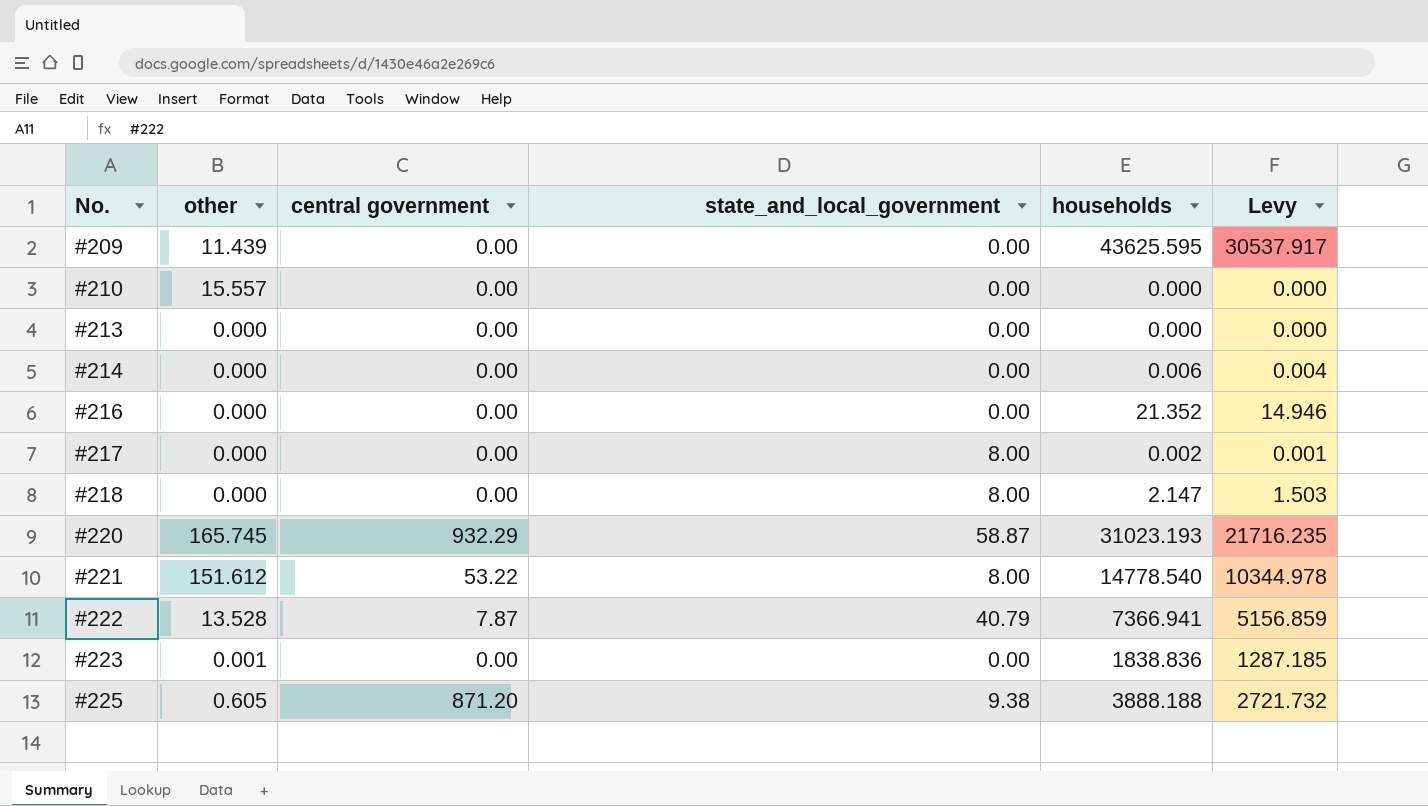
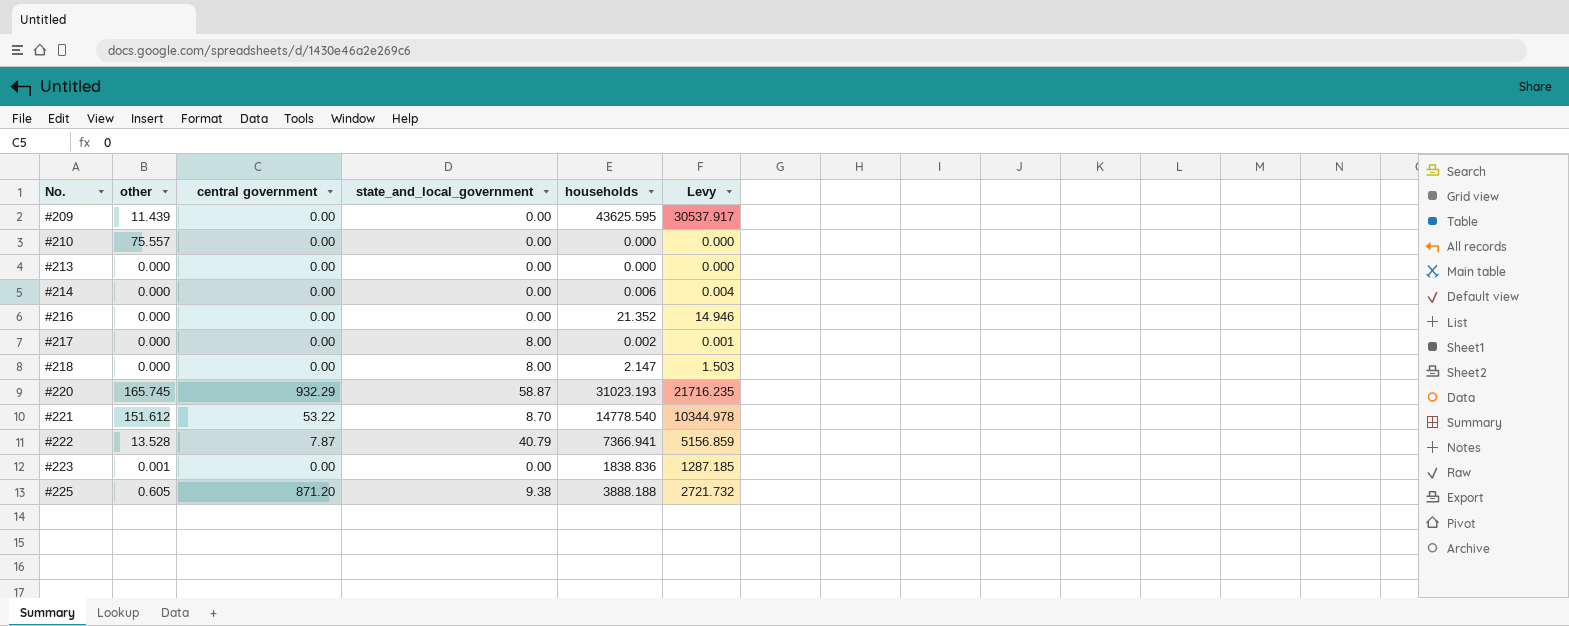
#210 | other: 15.557 -> 75.557
#221 | state_and_local_government: 8.00 -> 8.70

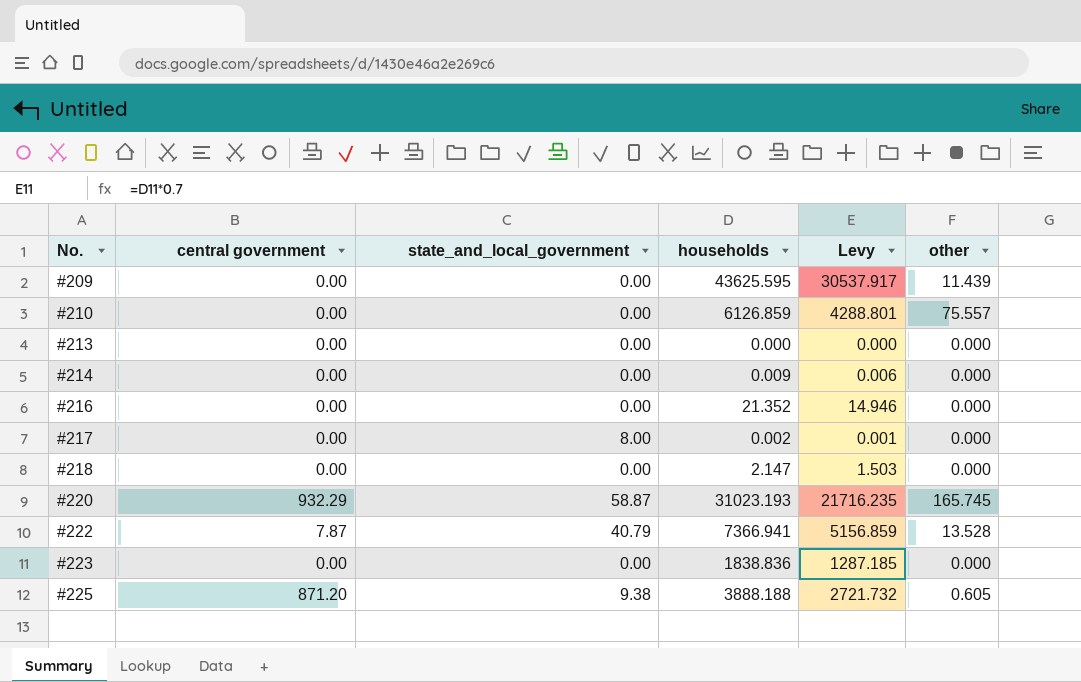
column other | position: 2 -> 6
row #221: 151.612 | 53.22 | 8.70 | 14778.540 | 10344.978 -> none
#210 | households: 0.000 -> 6126.859
#210 | Levy: 0.000 -> 4288.801
#214 | households: 0.006 -> 0.009
#214 | Levy: 0.004 -> 0.006
#218 | state_and_local_government: 8.00 -> 0.00
#223 | other: 0.001 -> 0.000

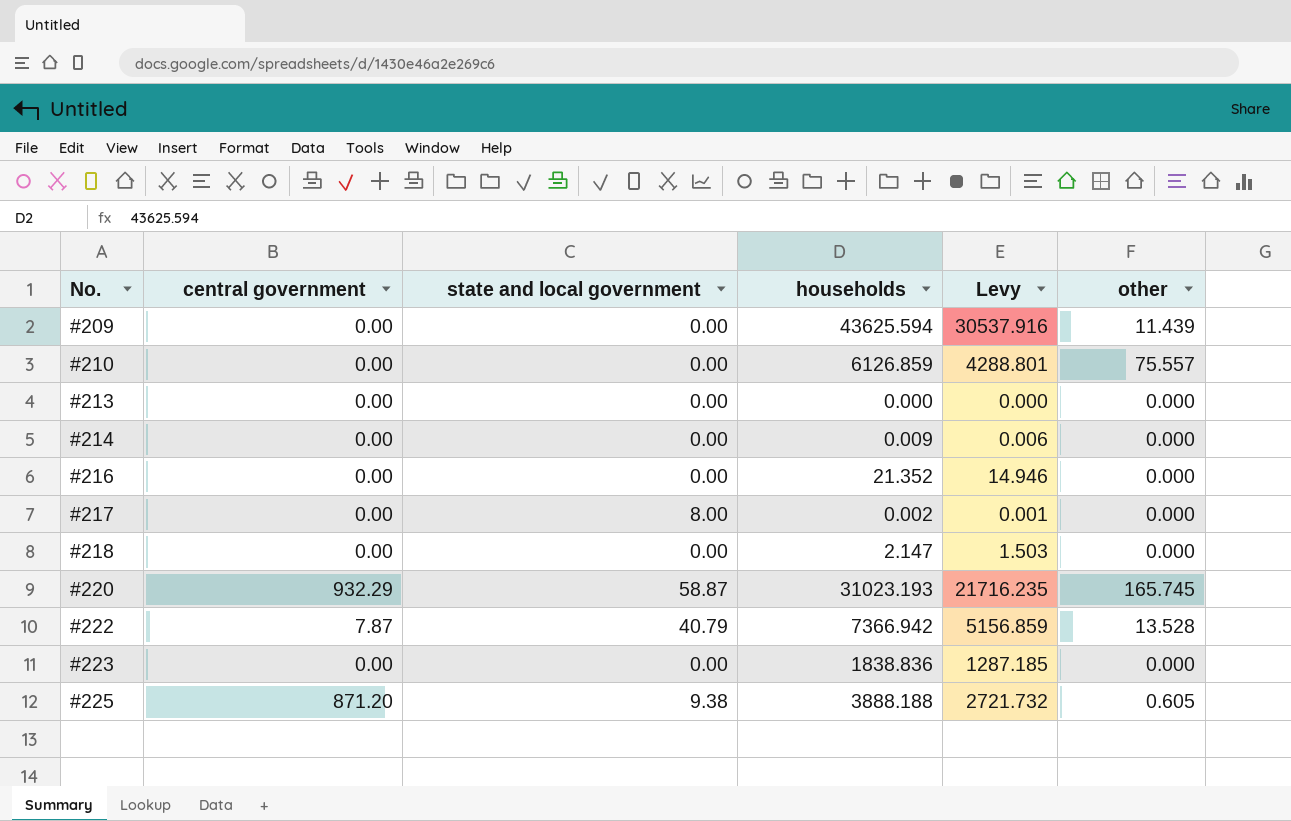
column name: state_and_local_government -> state and local government
#209 | households: 43625.595 -> 43625.594
#209 | Levy: 30537.917 -> 30537.916
#222 | households: 7366.941 -> 7366.942

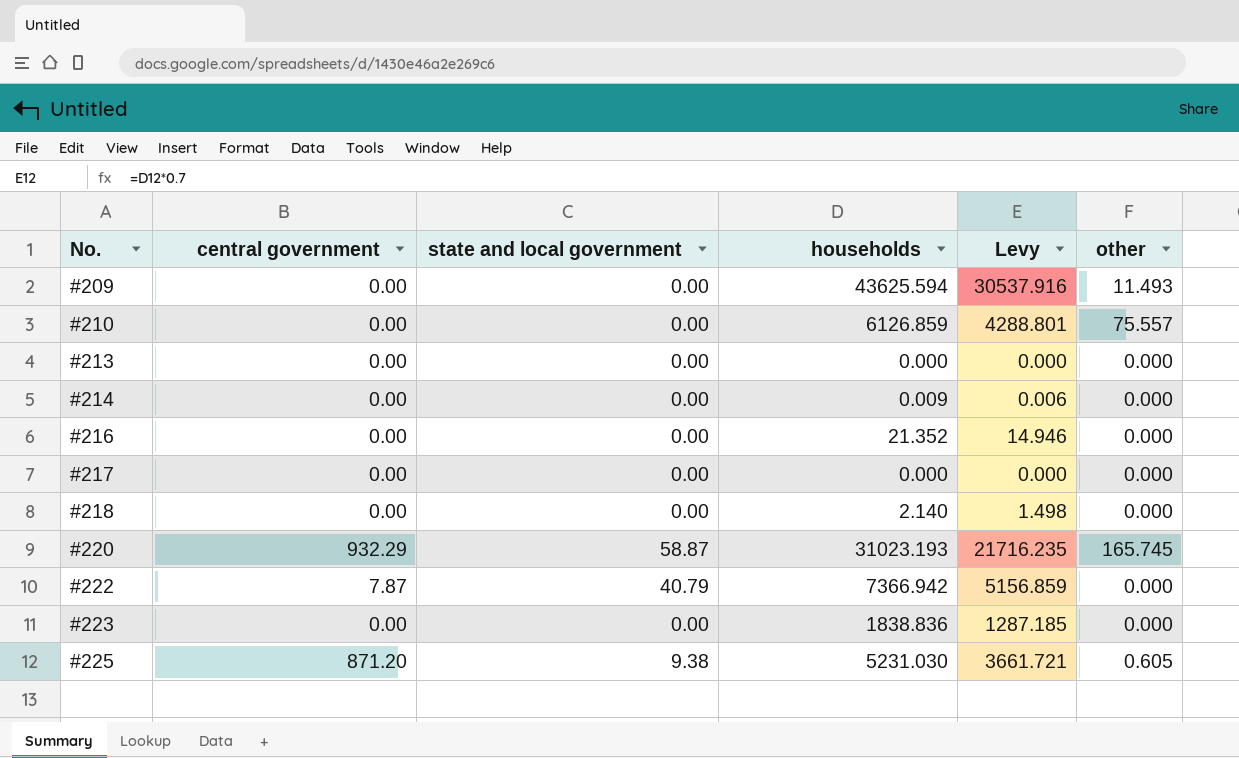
#209 | other: 11.439 -> 11.493
#217 | state and local government: 8.00 -> 0.00
#217 | households: 0.002 -> 0.000
#217 | Levy: 0.001 -> 0.000
#218 | households: 2.147 -> 2.140
#218 | Levy: 1.503 -> 1.498
#222 | other: 13.528 -> 0.000
#225 | households: 3888.188 -> 5231.030
#225 | Levy: 2721.732 -> 3661.721

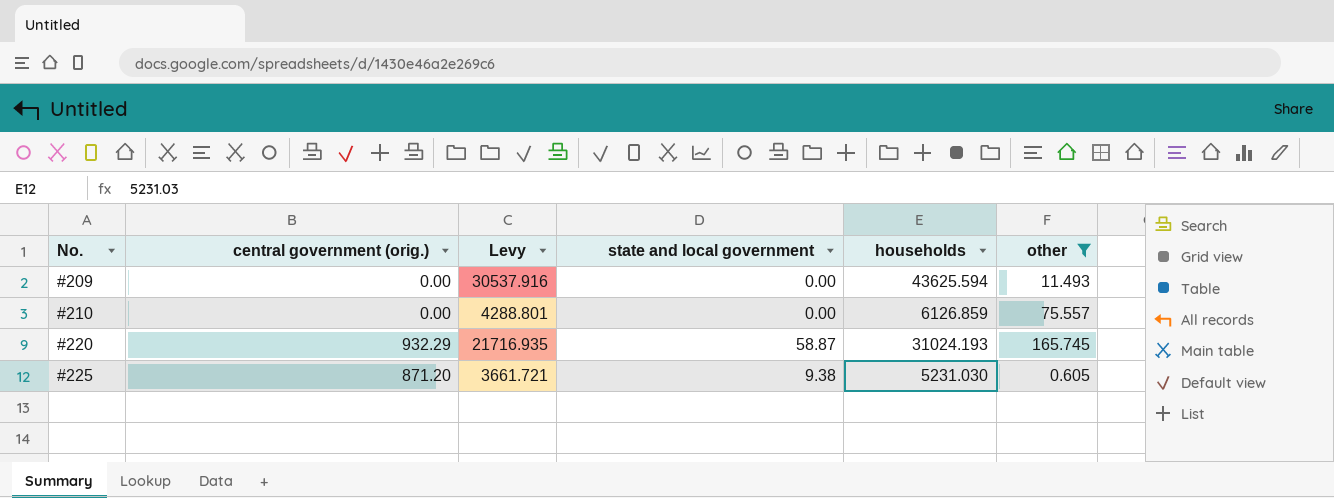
filter: none -> other != 0.000
column name: central government -> central government (orig.)
column Levy | position: 5 -> 3
#220 | Levy: 21716.235 -> 21716.935
#220 | households: 31023.193 -> 31024.193

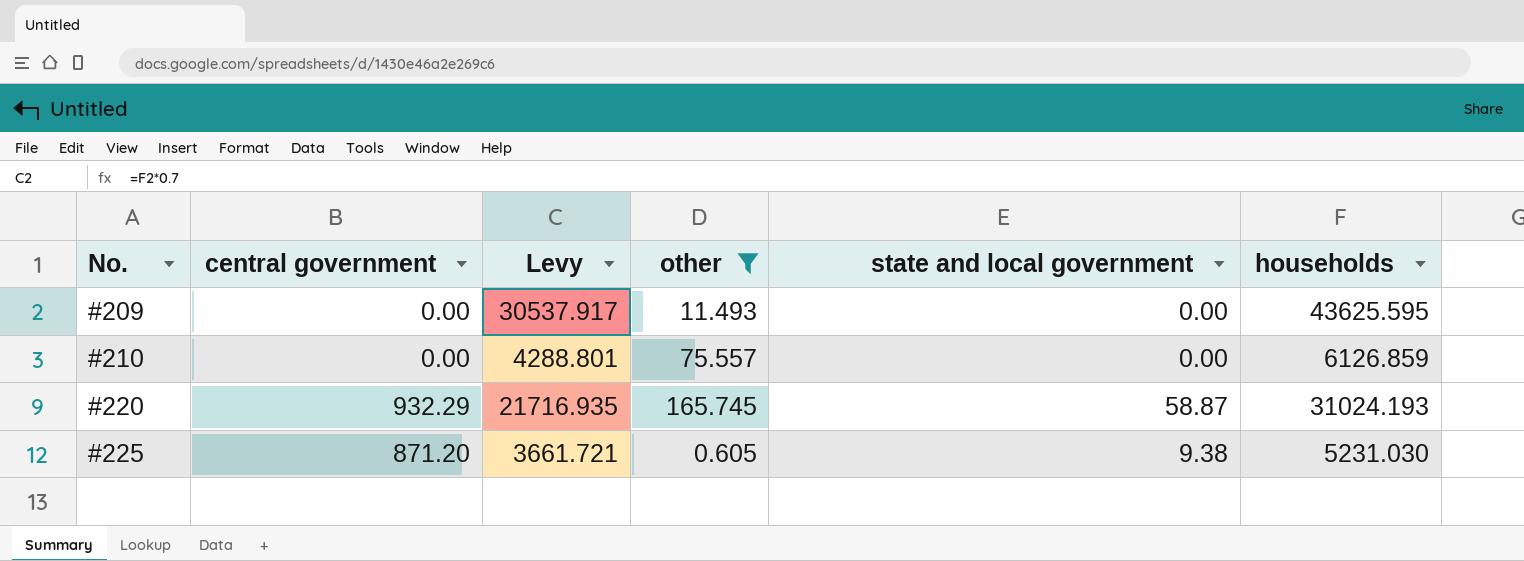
column name: central government (orig.) -> central government
column other | position: 6 -> 4
#209 | Levy: 30537.916 -> 30537.917
#209 | households: 43625.594 -> 43625.595

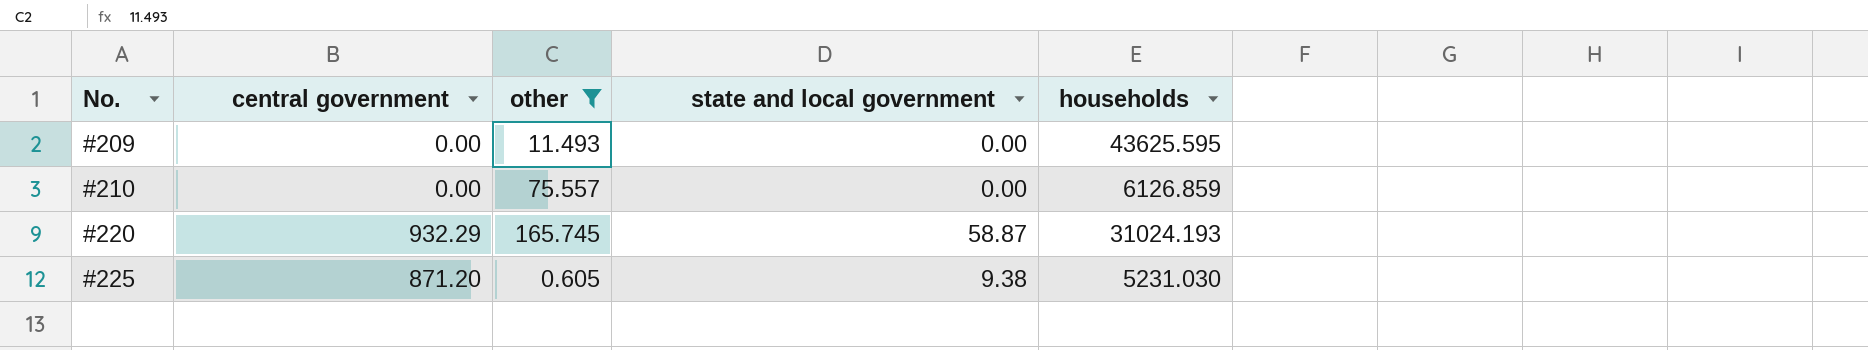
column Levy | formula: [households] * 0.7 -> none

